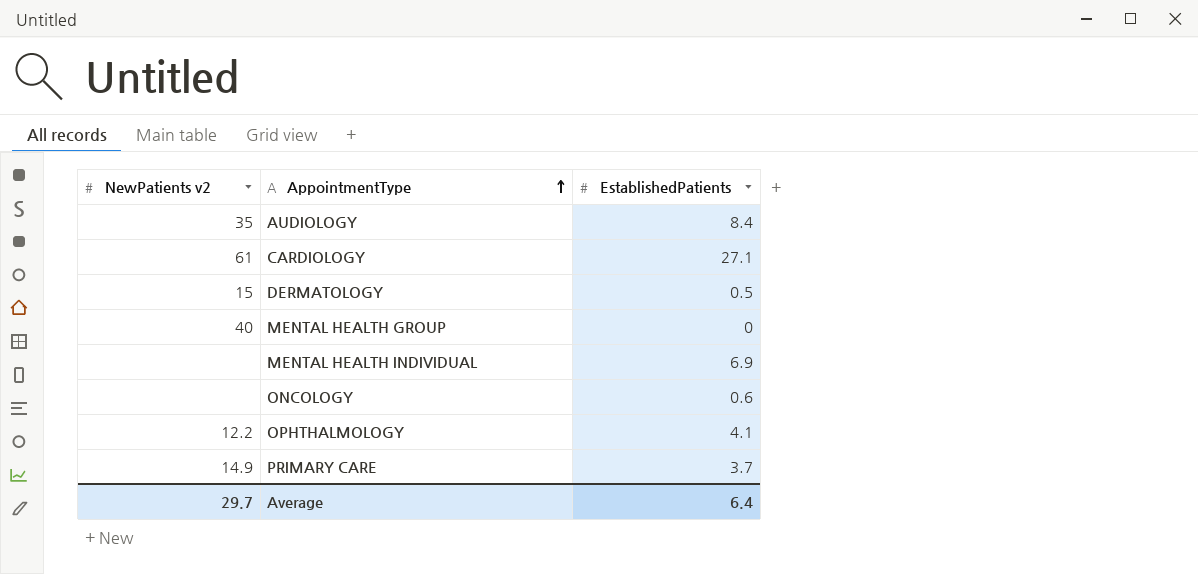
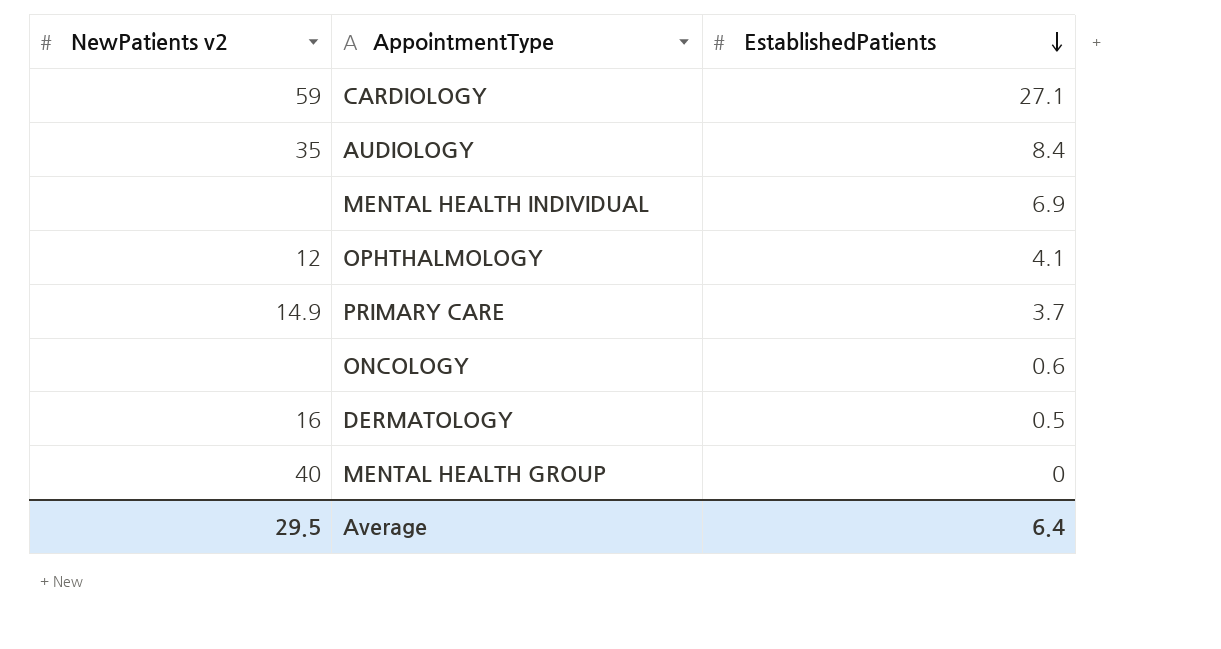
row order: AppointmentType ascending -> EstablishedPatients descending
CARDIOLOGY | NewPatients v2: 61 -> 59
OPHTHALMOLOGY | NewPatients v2: 12.2 -> 12
DERMATOLOGY | NewPatients v2: 15 -> 16
Average | NewPatients v2: 29.7 -> 29.5

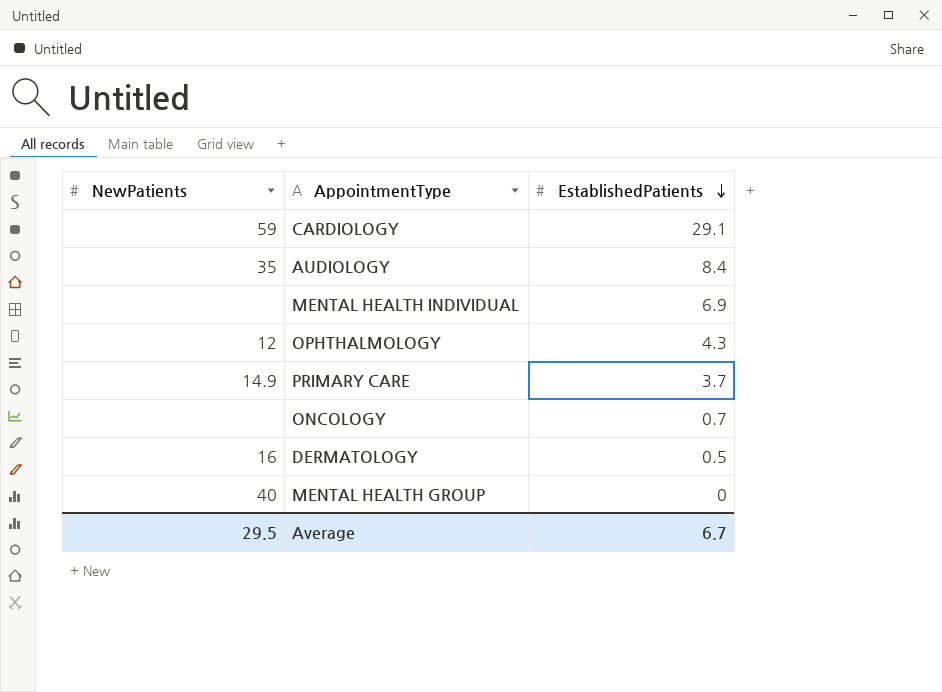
column name: NewPatients v2 -> NewPatients
CARDIOLOGY | EstablishedPatients: 27.1 -> 29.1
OPHTHALMOLOGY | EstablishedPatients: 4.1 -> 4.3
ONCOLOGY | EstablishedPatients: 0.6 -> 0.7
Average | EstablishedPatients: 6.4 -> 6.7

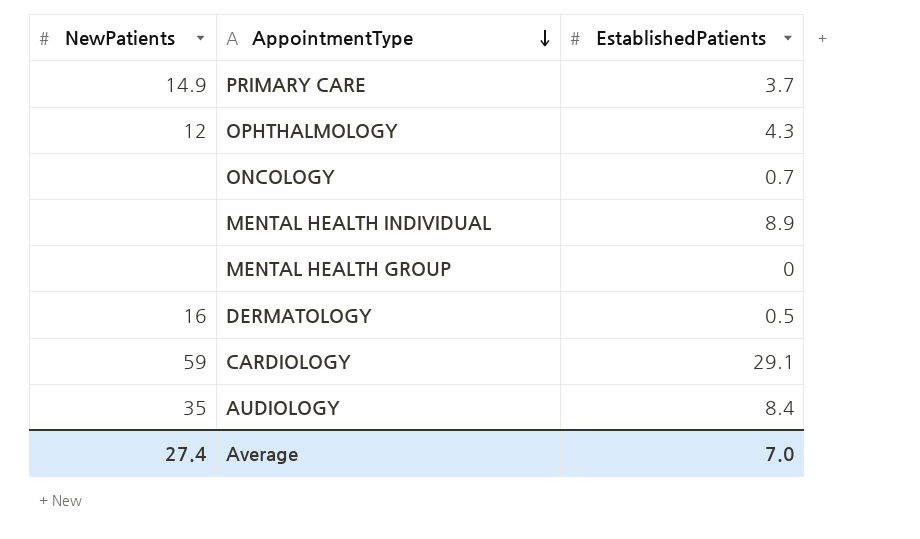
row order: EstablishedPatients descending -> AppointmentType descending
MENTAL HEALTH INDIVIDUAL | EstablishedPatients: 6.9 -> 8.9
MENTAL HEALTH GROUP | NewPatients: 40 -> none
Average | NewPatients: 29.5 -> 27.4
Average | EstablishedPatients: 6.7 -> 7.0

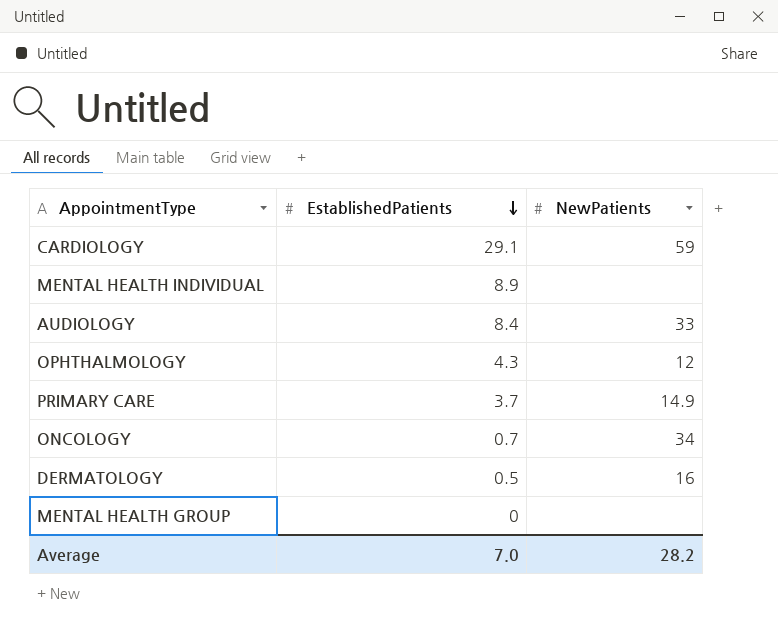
row order: AppointmentType descending -> EstablishedPatients descending
column NewPatients | position: 1 -> 3
AUDIOLOGY | NewPatients: 35 -> 33
ONCOLOGY | NewPatients: none -> 34
Average | NewPatients: 27.4 -> 28.2

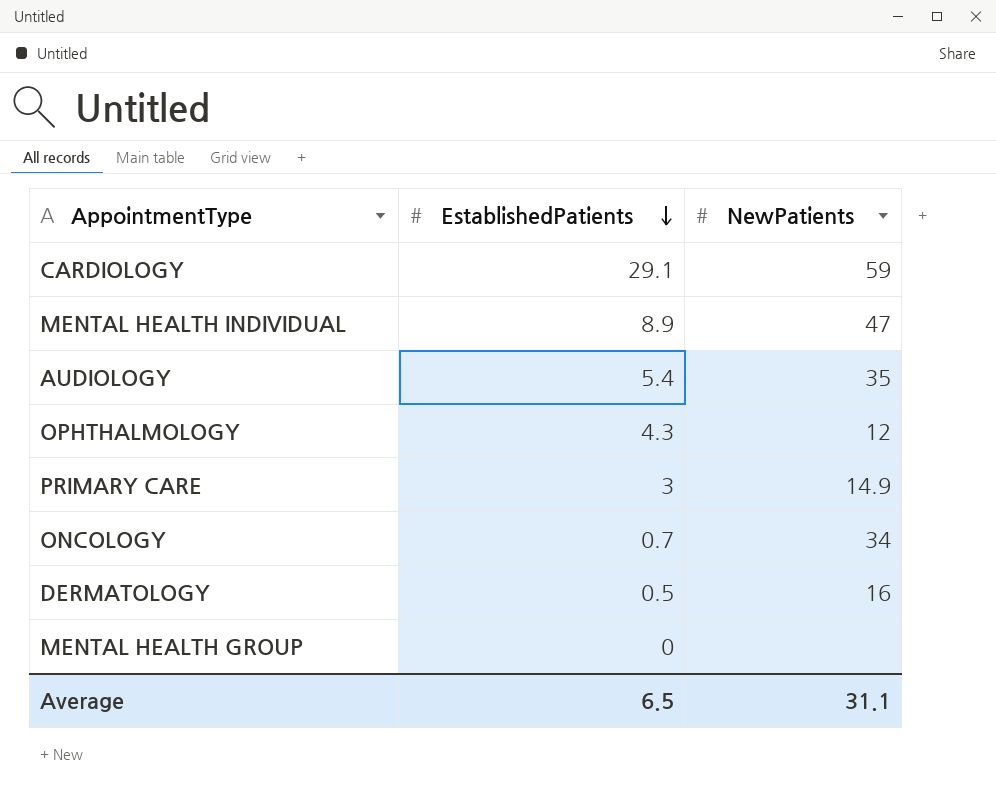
MENTAL HEALTH INDIVIDUAL | NewPatients: none -> 47
AUDIOLOGY | EstablishedPatients: 8.4 -> 5.4
AUDIOLOGY | NewPatients: 33 -> 35
PRIMARY CARE | EstablishedPatients: 3.7 -> 3
Average | EstablishedPatients: 7.0 -> 6.5
Average | NewPatients: 28.2 -> 31.1

